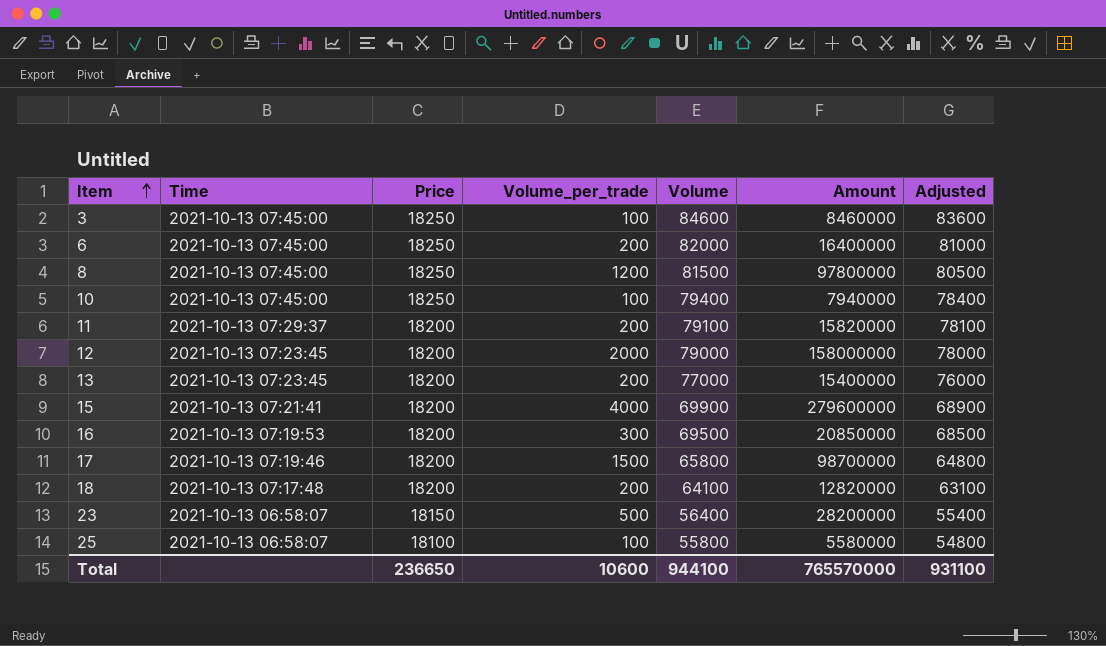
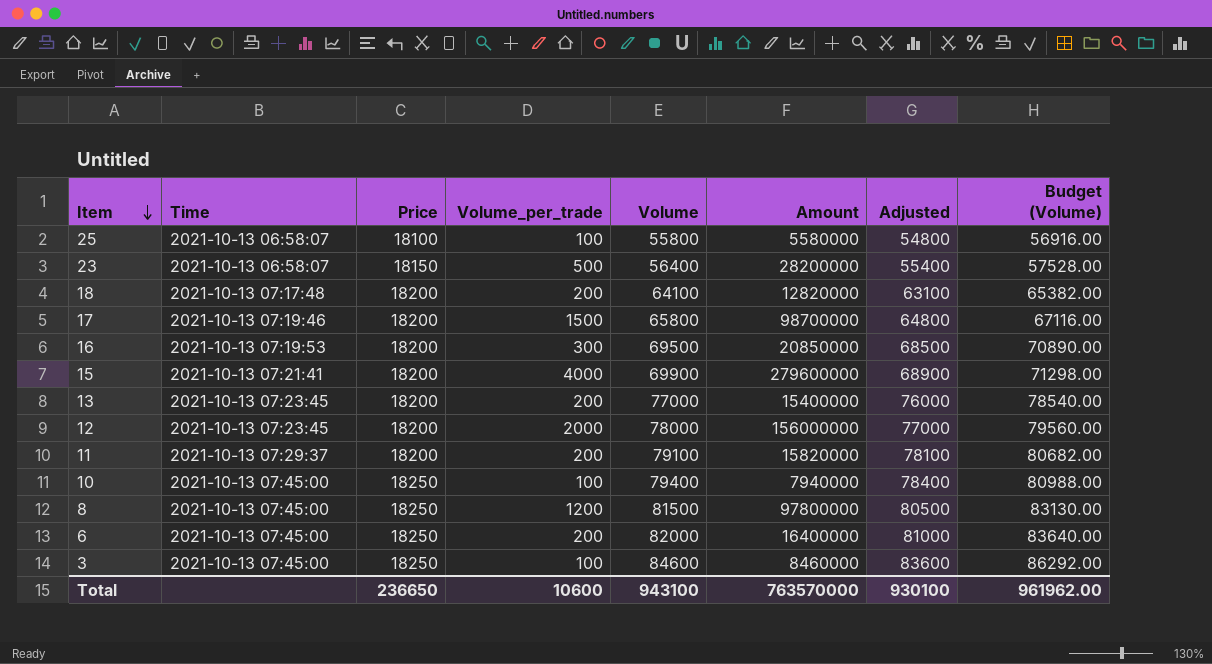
row order: Item ascending -> Item descending
column Budget (Volume) | formula: none -> [Volume] * 1.02
12 | Volume: 79000 -> 78000
12 | Amount: 158000000 -> 156000000
12 | Adjusted: 78000 -> 77000
Total | Volume: 944100 -> 943100
Total | Amount: 765570000 -> 763570000
Total | Adjusted: 931100 -> 930100

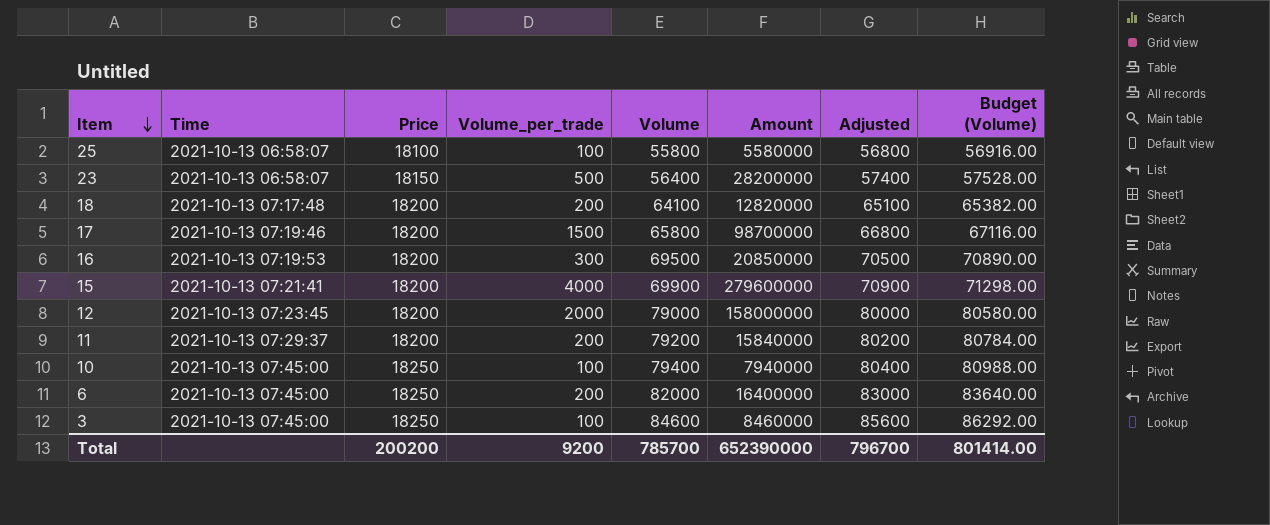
column Adjusted | formula: [Volume] - 1000 -> [Volume] + 1000
row 13: 2021-10-13 07:23:45 | 18200 | 200 | 77000 | 15400000 | 76000 | 78540.00 -> none
row 8: 2021-10-13 07:45:00 | 18250 | 1200 | 81500 | 97800000 | 80500 | 83130.00 -> none
12 | Volume: 78000 -> 79000
12 | Amount: 156000000 -> 158000000
12 | Budget (Volume): 79560.00 -> 80580.00
11 | Volume: 79100 -> 79200
11 | Amount: 15820000 -> 15840000
11 | Budget (Volume): 80682.00 -> 80784.00
Total | Price: 236650 -> 200200
Total | Volume_per_trade: 10600 -> 9200
Total | Volume: 943100 -> 785700
Total | Amount: 763570000 -> 652390000
Total | Adjusted: 930100 -> 796700
Total | Budget (Volume): 961962.00 -> 801414.00

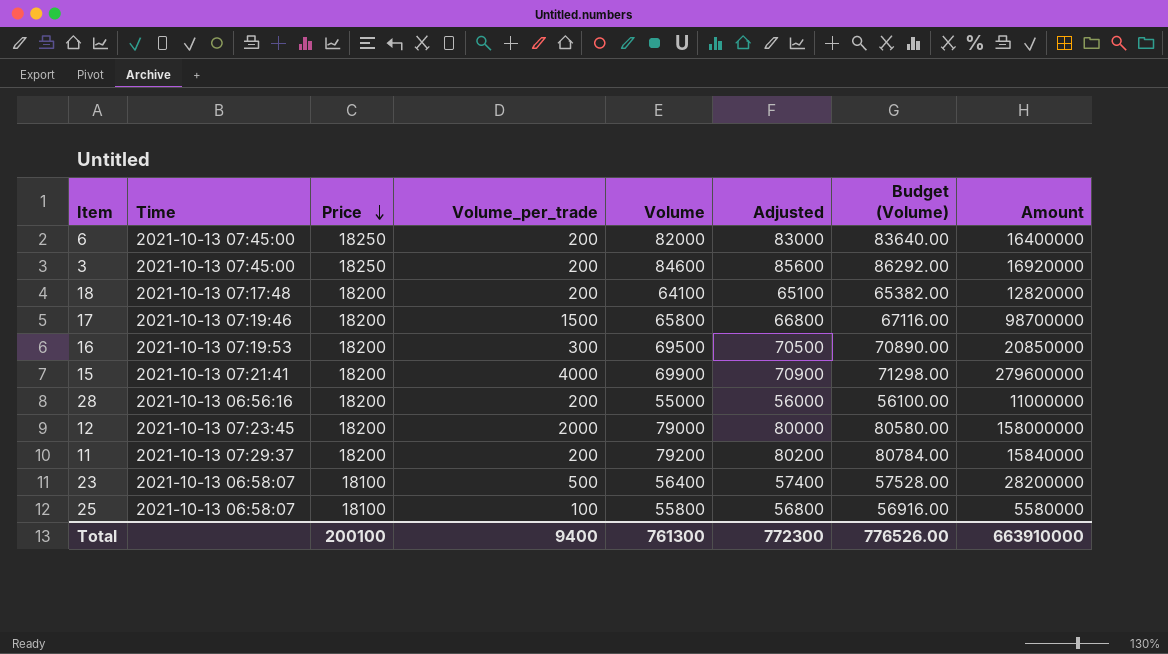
row order: Item descending -> Price descending
column Amount | position: 6 -> 8
row 10: 2021-10-13 07:45:00 | 18250 | 100 | 79400 | 7940000 | 80400 | 80988.00 -> none
3 | Volume_per_trade: 100 -> 200
3 | Amount: 8460000 -> 16920000
row 28: none -> 2021-10-13 06:56:16 | 18200 | 200 | 55000 | 56000 | 56100.00 | 11000000
23 | Price: 18150 -> 18100
Total | Price: 200200 -> 200100
Total | Volume_per_trade: 9200 -> 9400
Total | Volume: 785700 -> 761300
Total | Adjusted: 796700 -> 772300
Total | Budget (Volume): 801414.00 -> 776526.00
Total | Amount: 652390000 -> 663910000

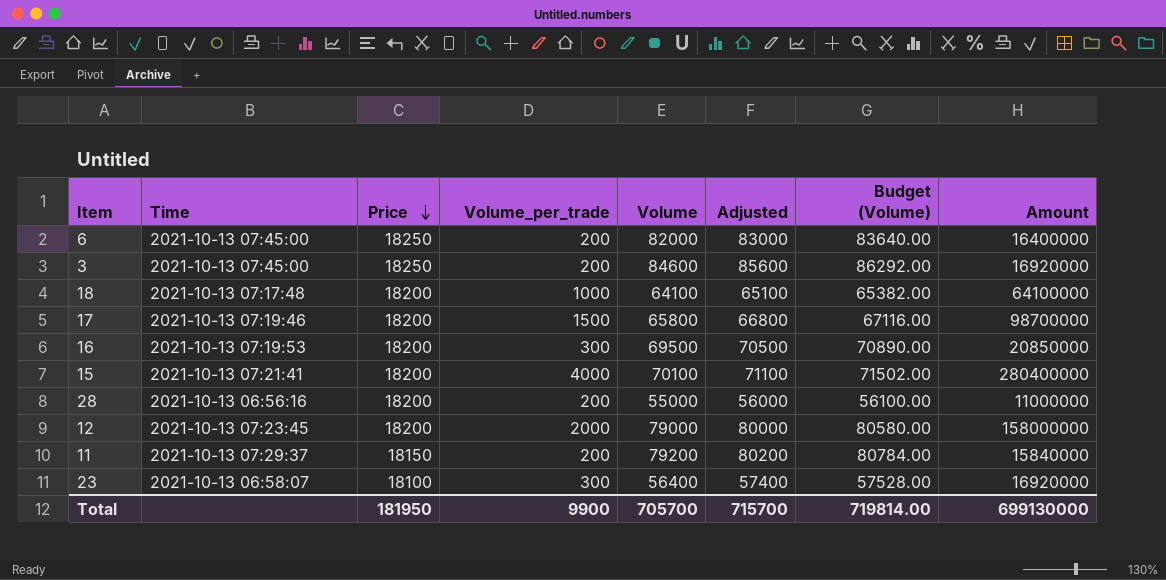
row 25: 2021-10-13 06:58:07 | 18100 | 100 | 55800 | 56800 | 56916.00 | 5580000 -> none
18 | Volume_per_trade: 200 -> 1000
18 | Amount: 12820000 -> 64100000
15 | Volume: 69900 -> 70100
15 | Adjusted: 70900 -> 71100
15 | Budget (Volume): 71298.00 -> 71502.00
15 | Amount: 279600000 -> 280400000
11 | Price: 18200 -> 18150
23 | Volume_per_trade: 500 -> 300
23 | Amount: 28200000 -> 16920000
Total | Price: 200100 -> 181950
Total | Volume_per_trade: 9400 -> 9900
Total | Volume: 761300 -> 705700
Total | Adjusted: 772300 -> 715700
Total | Budget (Volume): 776526.00 -> 719814.00
Total | Amount: 663910000 -> 699130000

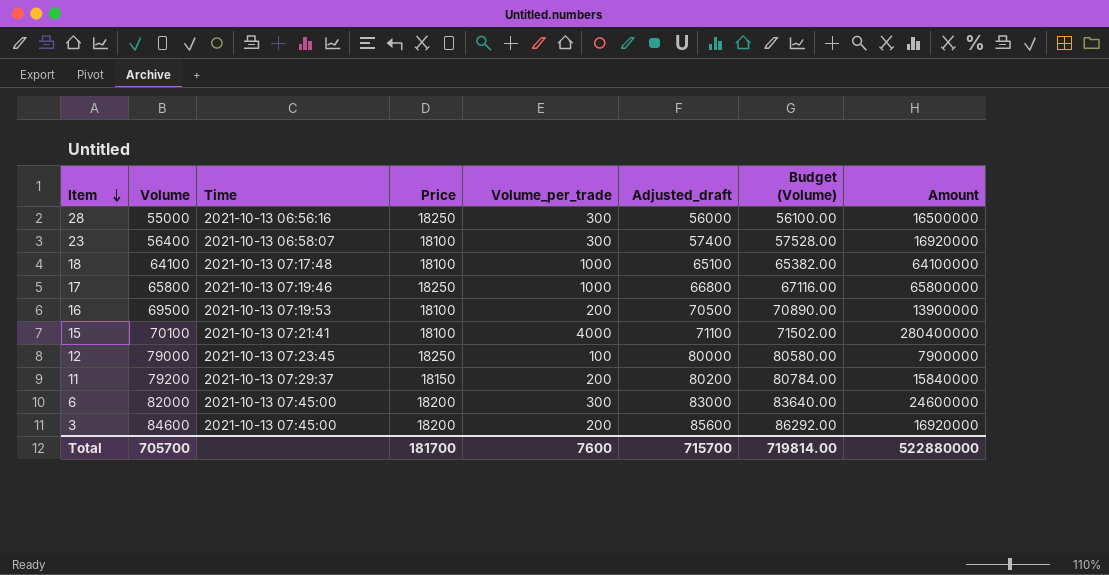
row order: Price descending -> Item descending
column Volume | position: 5 -> 2
column name: Adjusted -> Adjusted_draft
28 | Price: 18200 -> 18250
28 | Volume_per_trade: 200 -> 300
28 | Amount: 11000000 -> 16500000
18 | Price: 18200 -> 18100
17 | Price: 18200 -> 18250
17 | Volume_per_trade: 1500 -> 1000
17 | Amount: 98700000 -> 65800000
16 | Price: 18200 -> 18100
16 | Volume_per_trade: 300 -> 200
16 | Amount: 20850000 -> 13900000
15 | Price: 18200 -> 18100
12 | Price: 18200 -> 18250
12 | Volume_per_trade: 2000 -> 100
12 | Amount: 158000000 -> 7900000
6 | Price: 18250 -> 18200
6 | Volume_per_trade: 200 -> 300
6 | Amount: 16400000 -> 24600000
3 | Price: 18250 -> 18200
Total | Price: 181950 -> 181700
Total | Volume_per_trade: 9900 -> 7600
Total | Amount: 699130000 -> 522880000

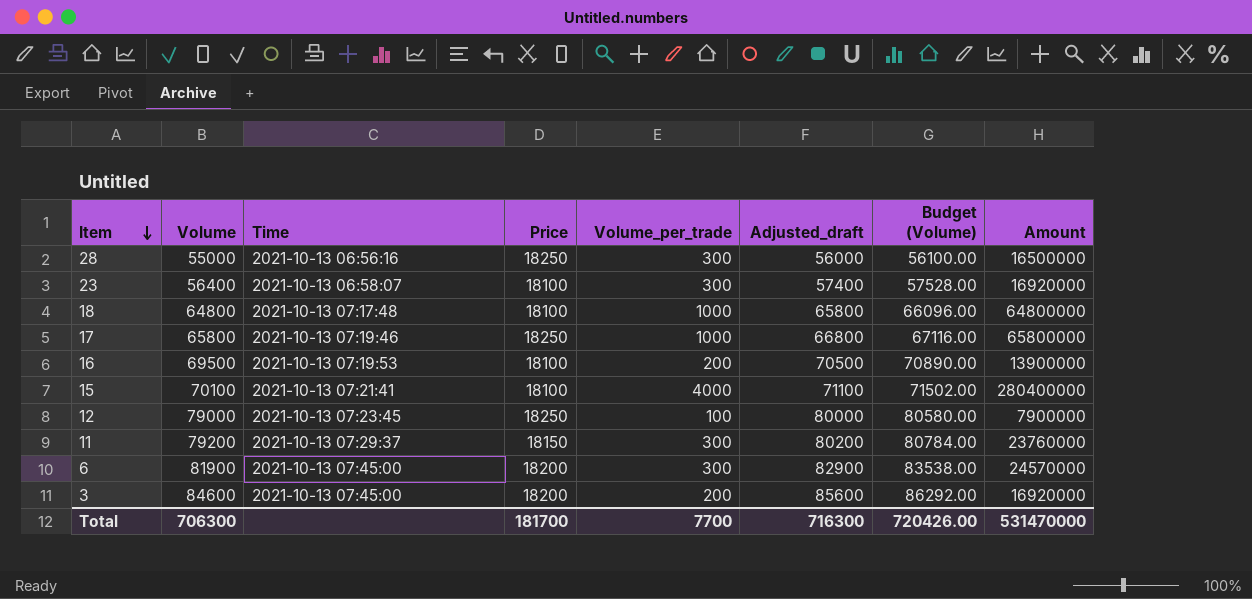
18 | Volume: 64100 -> 64800
18 | Adjusted_draft: 65100 -> 65800
18 | Budget (Volume): 65382.00 -> 66096.00
18 | Amount: 64100000 -> 64800000
11 | Volume_per_trade: 200 -> 300
11 | Amount: 15840000 -> 23760000
6 | Volume: 82000 -> 81900
6 | Adjusted_draft: 83000 -> 82900
6 | Budget (Volume): 83640.00 -> 83538.00
6 | Amount: 24600000 -> 24570000
Total | Volume: 705700 -> 706300
Total | Volume_per_trade: 7600 -> 7700
Total | Adjusted_draft: 715700 -> 716300
Total | Budget (Volume): 719814.00 -> 720426.00
Total | Amount: 522880000 -> 531470000

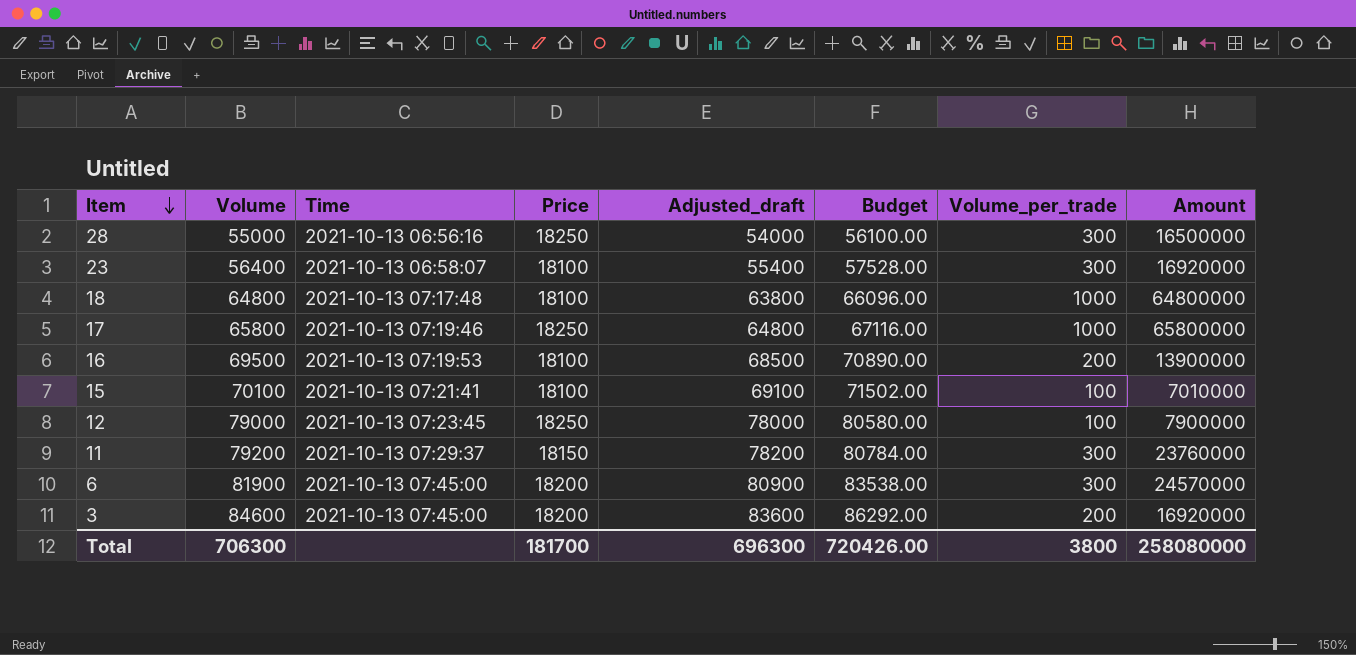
column Adjusted_draft | formula: [Volume] + 1000 -> [Volume] - 1000
column name: Budget (Volume) -> Budget
column Volume_per_trade | position: 5 -> 7
15 | Volume_per_trade: 4000 -> 100
15 | Amount: 280400000 -> 7010000
Total | Adjusted_draft: 716300 -> 696300
Total | Volume_per_trade: 7700 -> 3800
Total | Amount: 531470000 -> 258080000

